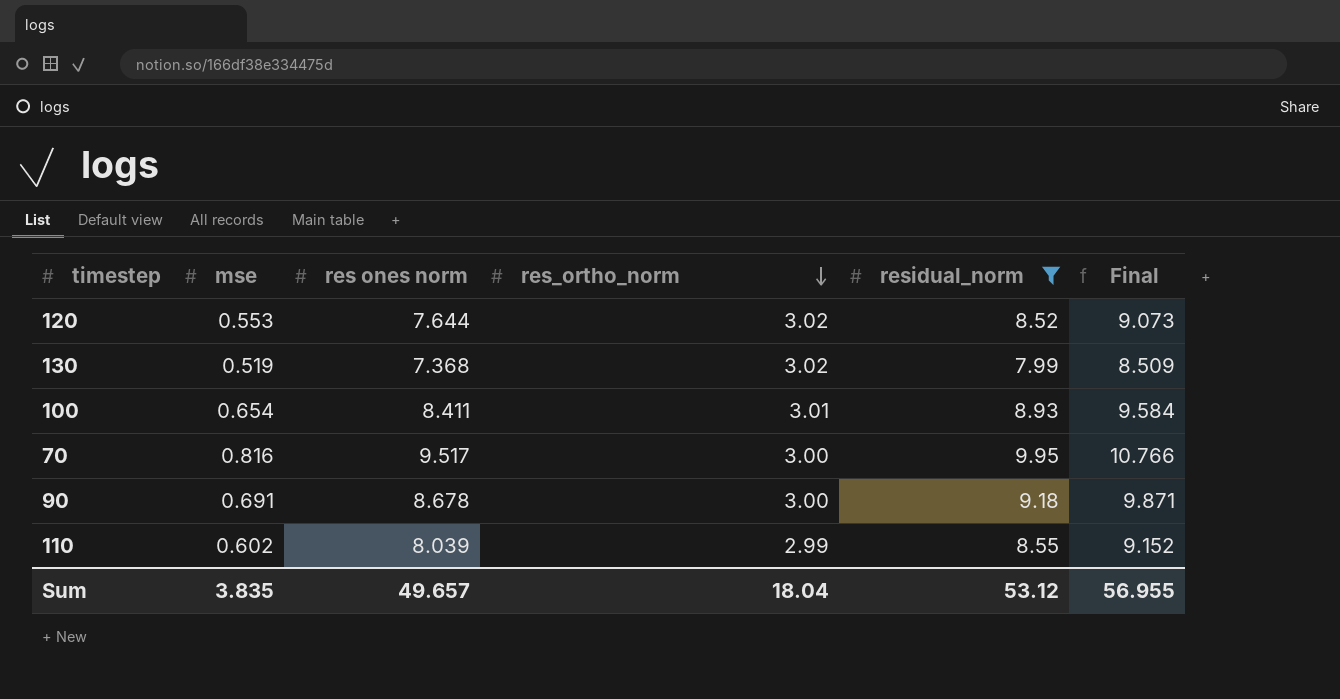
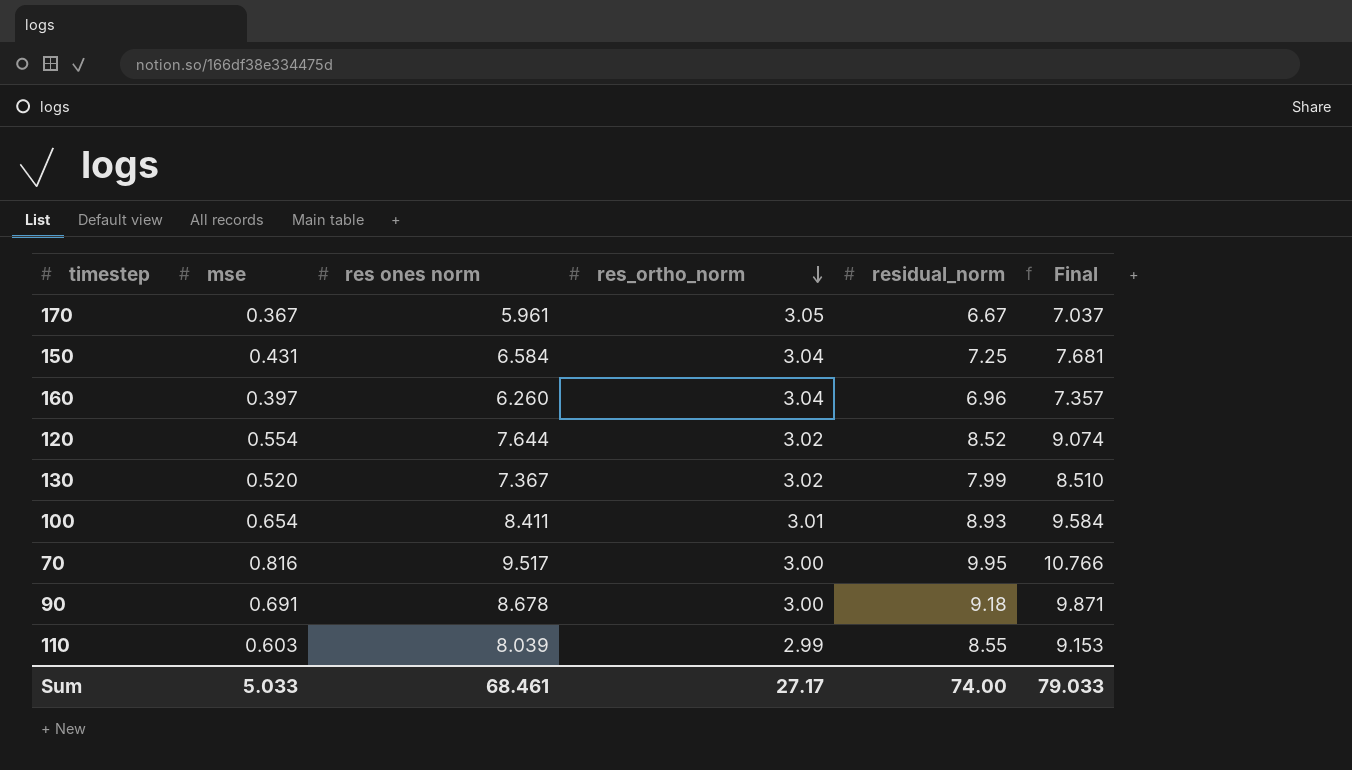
filter: residual_norm >= 7.99 -> none
120 | mse: 0.553 -> 0.554
120 | Final: 9.073 -> 9.074
130 | mse: 0.519 -> 0.520
130 | res ones norm: 7.368 -> 7.367
130 | Final: 8.509 -> 8.510
110 | mse: 0.602 -> 0.603
110 | Final: 9.152 -> 9.153
Sum | mse: 3.835 -> 5.033
Sum | res ones norm: 49.657 -> 68.461
Sum | res_ortho_norm: 18.04 -> 27.17
Sum | residual_norm: 53.12 -> 74.00
Sum | Final: 56.955 -> 79.033

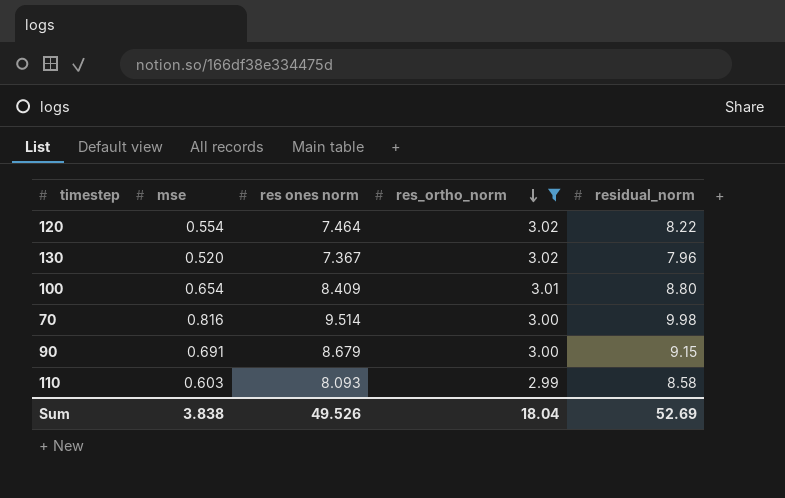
filter: none -> res_ortho_norm <= 3.02
column Final | formula: [mse] + [residual_norm] -> none
120 | res ones norm: 7.644 -> 7.464
120 | residual_norm: 8.52 -> 8.22
130 | residual_norm: 7.99 -> 7.96
100 | res ones norm: 8.411 -> 8.409
100 | residual_norm: 8.93 -> 8.80
70 | res ones norm: 9.517 -> 9.514
70 | residual_norm: 9.95 -> 9.98
90 | res ones norm: 8.678 -> 8.679
90 | residual_norm: 9.18 -> 9.15
110 | res ones norm: 8.039 -> 8.093
110 | residual_norm: 8.55 -> 8.58
Sum | mse: 5.033 -> 3.838
Sum | res ones norm: 68.461 -> 49.526
Sum | res_ortho_norm: 27.17 -> 18.04
Sum | residual_norm: 74.00 -> 52.69

